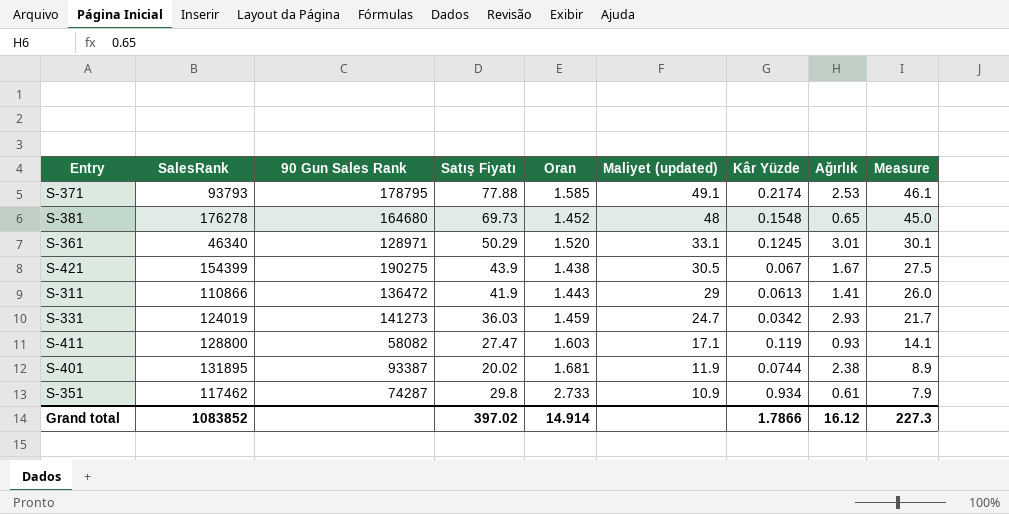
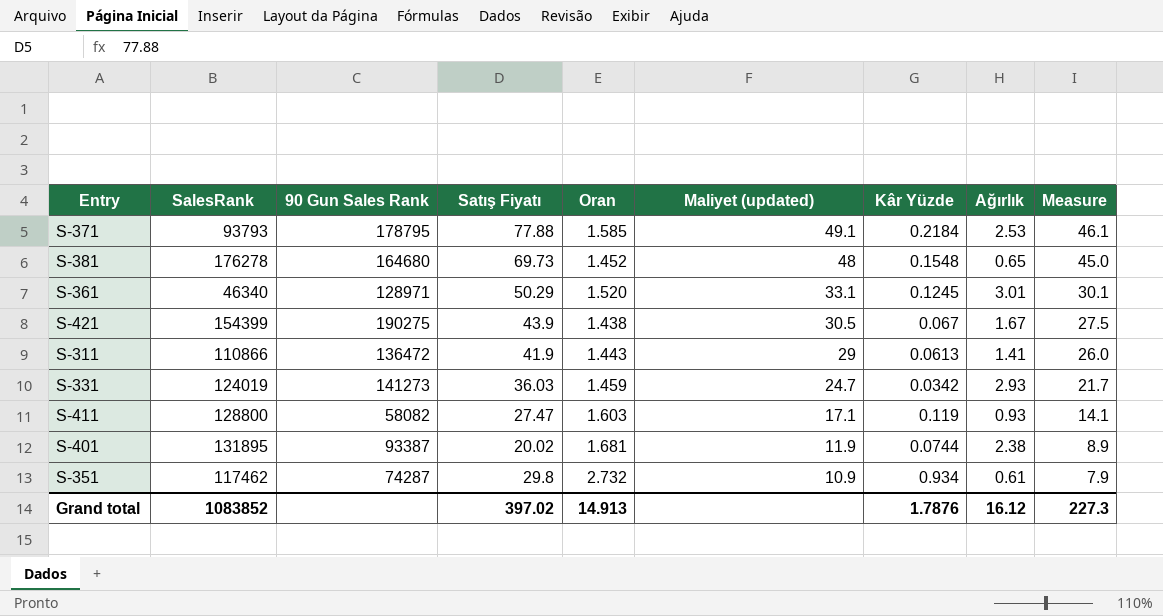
S-371 | Kâr Yüzde: 0.2174 -> 0.2184
S-351 | Oran: 2.733 -> 2.732
Grand total | Oran: 14.914 -> 14.913
Grand total | Kâr Yüzde: 1.7866 -> 1.7876

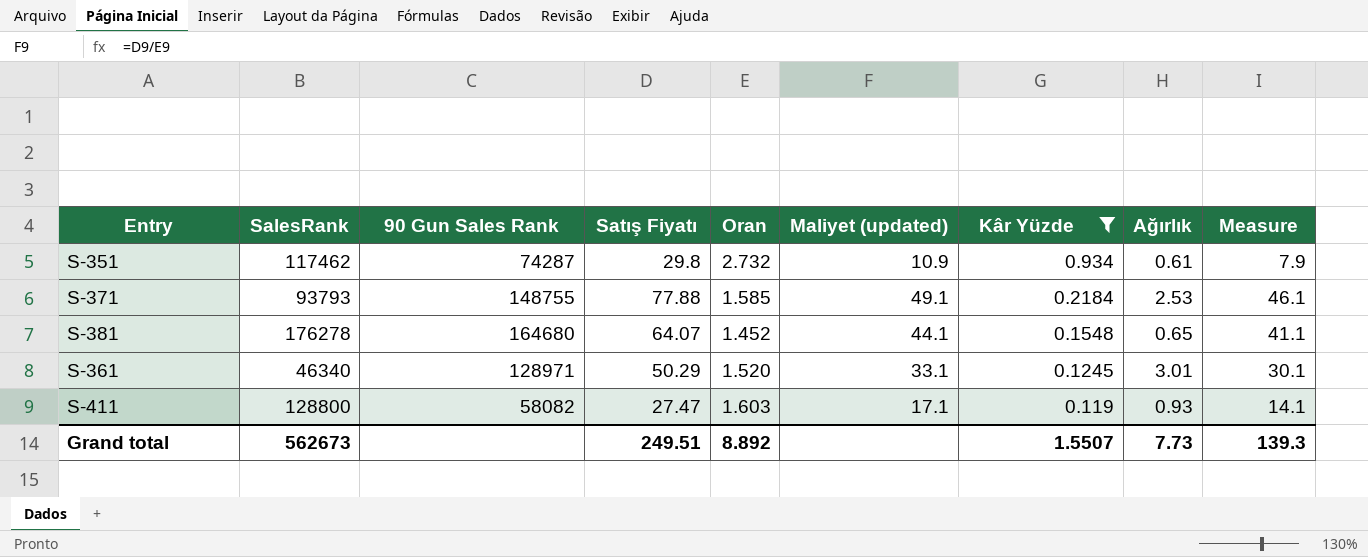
filter: none -> Kâr Yüzde >= 0.119
row order: Maliyet (updated) descending -> Kâr Yüzde descending
S-371 | 90 Gun Sales Rank: 178795 -> 148755
S-381 | Satış Fiyatı: 69.73 -> 64.07
S-381 | Maliyet (updated): 48 -> 44.1
S-381 | Measure: 45.0 -> 41.1
Grand total | SalesRank: 1083852 -> 562673
Grand total | Satış Fiyatı: 397.02 -> 249.51
Grand total | Oran: 14.913 -> 8.892
Grand total | Kâr Yüzde: 1.7876 -> 1.5507
Grand total | Ağırlık: 16.12 -> 7.73
Grand total | Measure: 227.3 -> 139.3

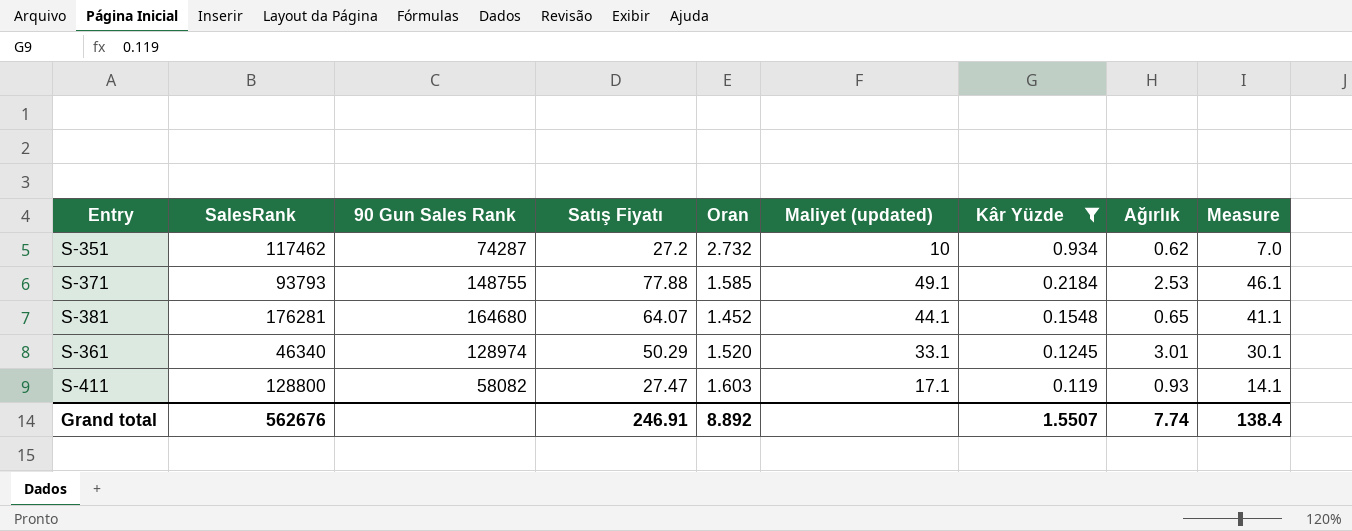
S-351 | Satış Fiyatı: 29.8 -> 27.2
S-351 | Maliyet (updated): 10.9 -> 10
S-351 | Ağırlık: 0.61 -> 0.62
S-351 | Measure: 7.9 -> 7.0
S-381 | SalesRank: 176278 -> 176281
S-361 | 90 Gun Sales Rank: 128971 -> 128974
Grand total | SalesRank: 562673 -> 562676
Grand total | Satış Fiyatı: 249.51 -> 246.91
Grand total | Ağırlık: 7.73 -> 7.74
Grand total | Measure: 139.3 -> 138.4

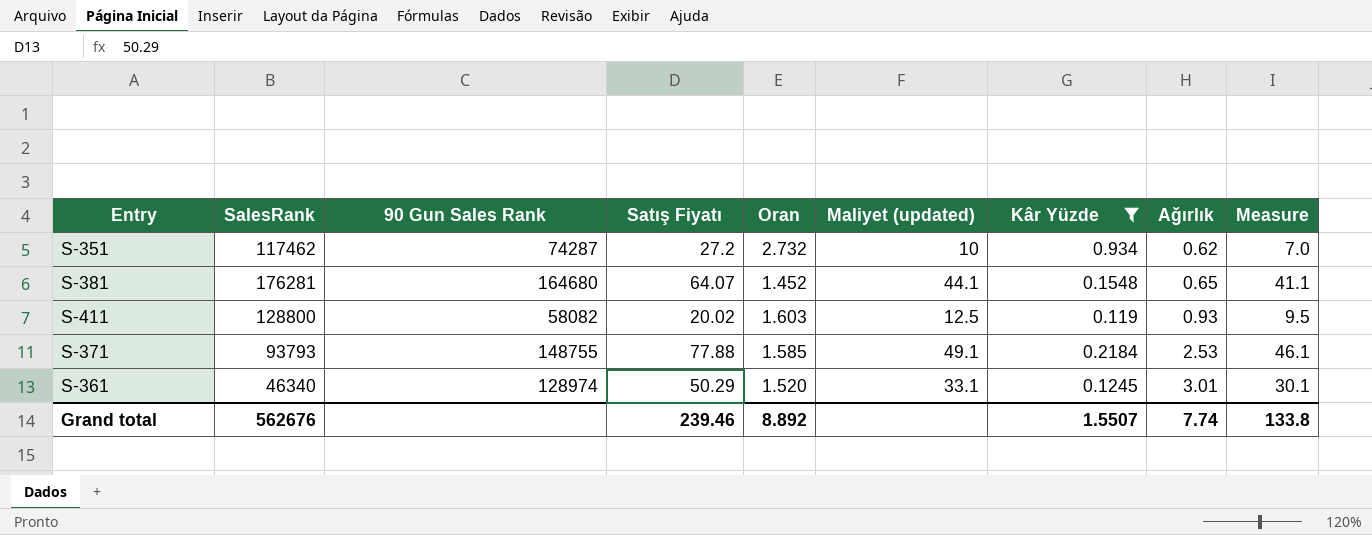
row order: Kâr Yüzde descending -> Ağırlık ascending
S-411 | Satış Fiyatı: 27.47 -> 20.02
S-411 | Maliyet (updated): 17.1 -> 12.5
S-411 | Measure: 14.1 -> 9.5
Grand total | Satış Fiyatı: 246.91 -> 239.46
Grand total | Measure: 138.4 -> 133.8

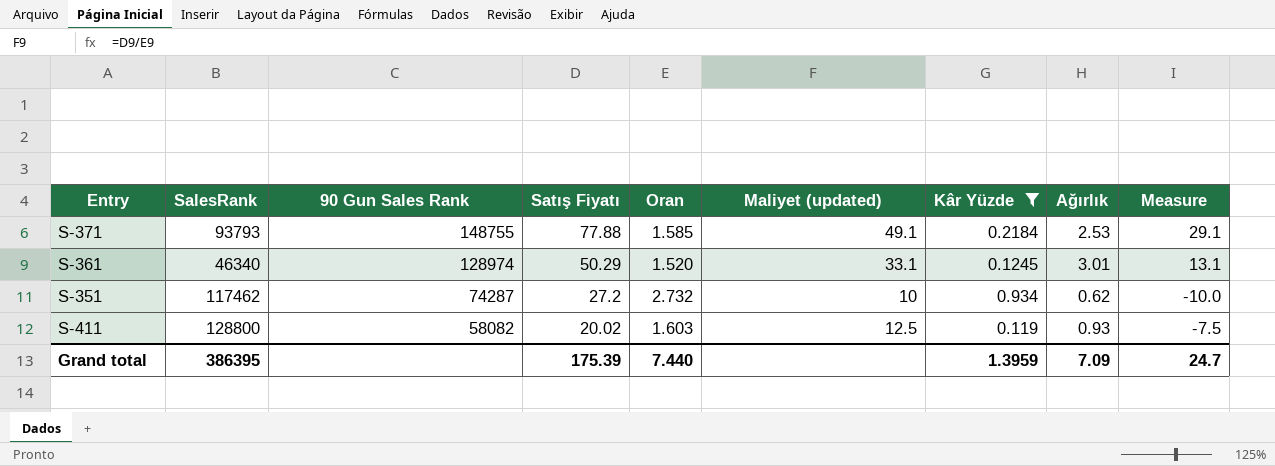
row order: Ağırlık ascending -> 90 Gun Sales Rank descending
column Measure | formula: [Maliyet (updated)] - 3 -> [Maliyet (updated)] - 20
row S-381: 176281 | 164680 | 64.07 | 1.452 | 44.1 | 0.1548 | 0.65 | 41.1 -> none
Grand total | SalesRank: 562676 -> 386395
Grand total | Satış Fiyatı: 239.46 -> 175.39
Grand total | Oran: 8.892 -> 7.440
Grand total | Kâr Yüzde: 1.5507 -> 1.3959
Grand total | Ağırlık: 7.74 -> 7.09
Grand total | Measure: 133.8 -> 24.7

